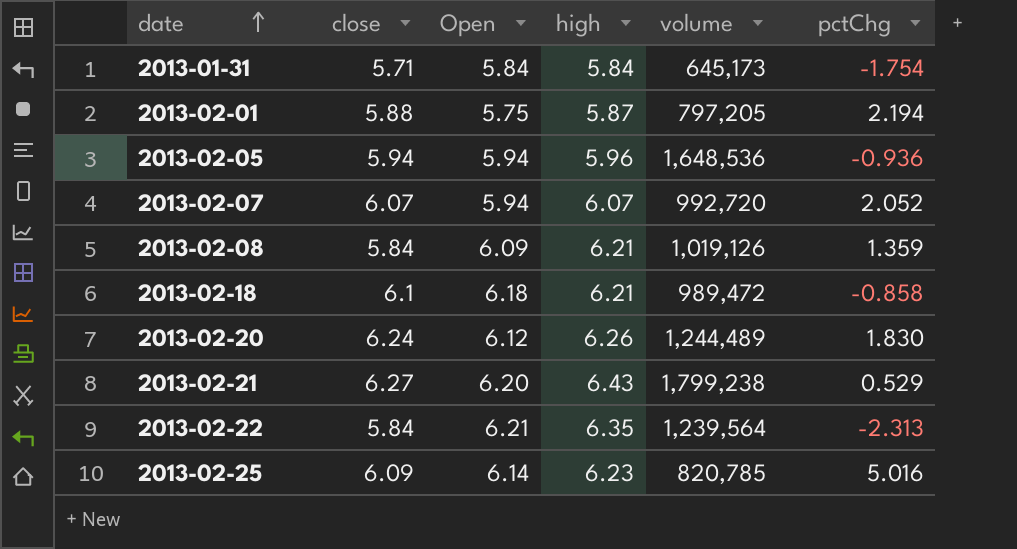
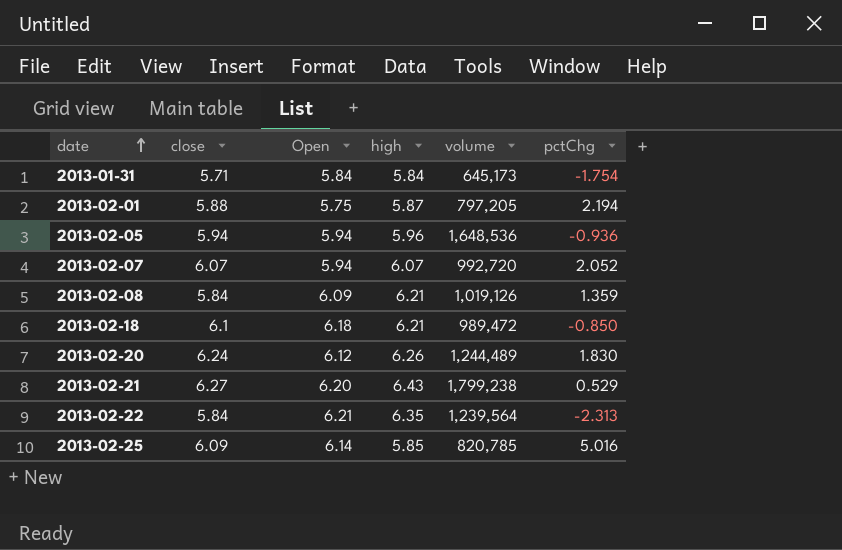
2013-02-18 | pctChg: -0.858 -> -0.850
2013-02-25 | high: 6.23 -> 5.85

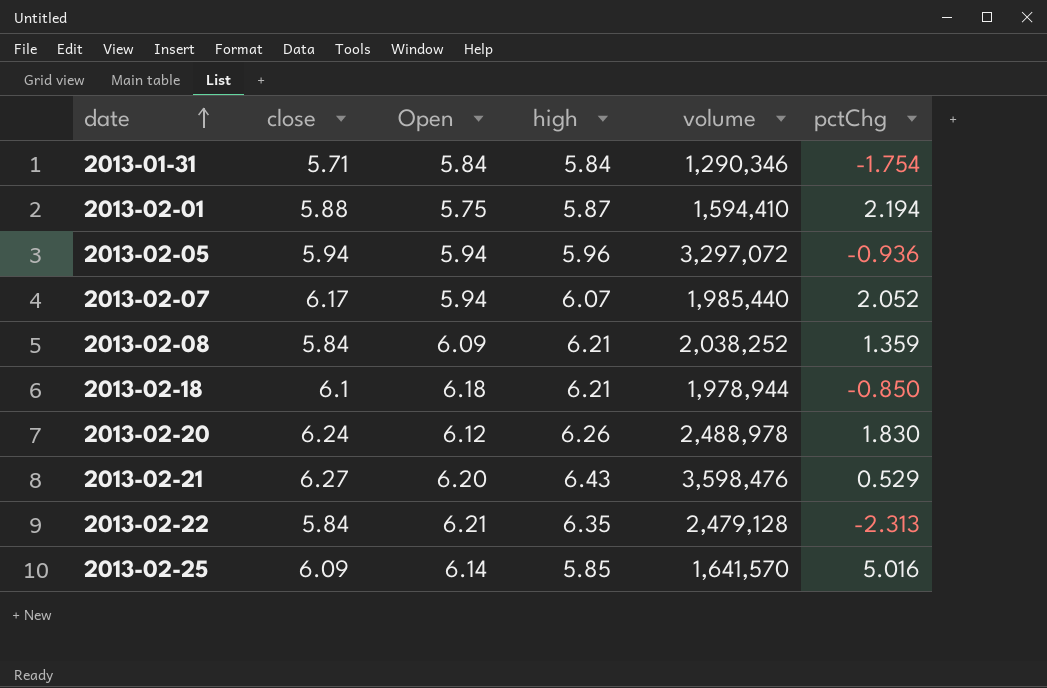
2013-01-31 | volume: 645,173 -> 1,290,346
2013-02-01 | volume: 797,205 -> 1,594,410
2013-02-05 | volume: 1,648,536 -> 3,297,072
2013-02-07 | close: 6.07 -> 6.17
2013-02-07 | volume: 992,720 -> 1,985,440
2013-02-08 | volume: 1,019,126 -> 2,038,252
2013-02-18 | volume: 989,472 -> 1,978,944
2013-02-20 | volume: 1,244,489 -> 2,488,978
2013-02-21 | volume: 1,799,238 -> 3,598,476
2013-02-22 | volume: 1,239,564 -> 2,479,128
2013-02-25 | volume: 820,785 -> 1,641,570

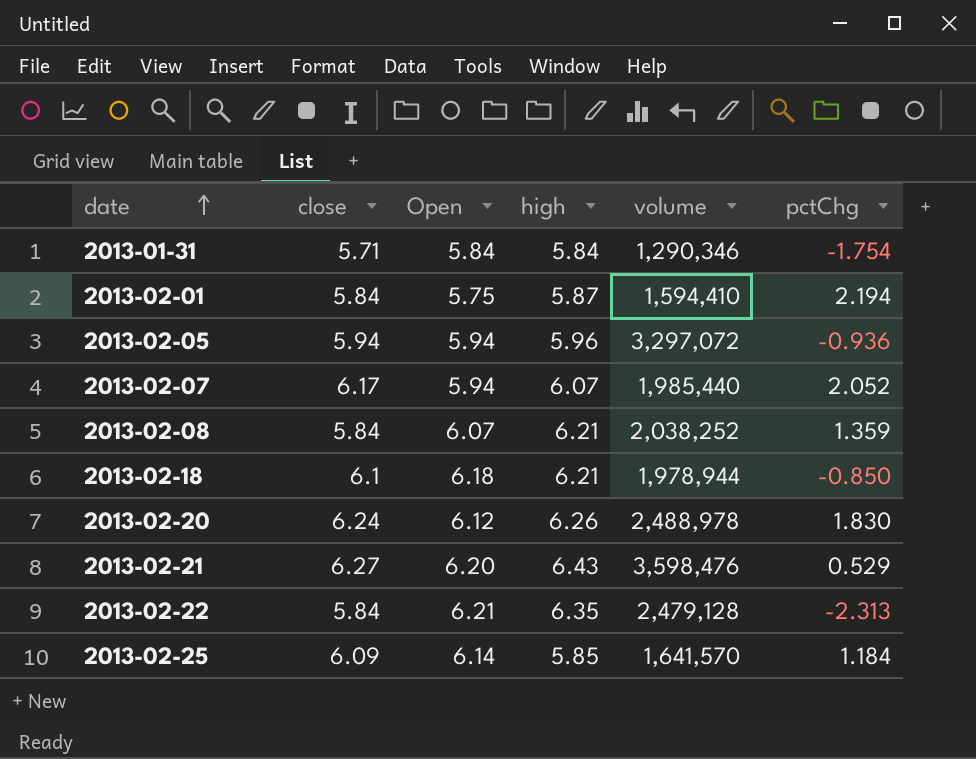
2013-02-01 | close: 5.88 -> 5.84
2013-02-08 | Open: 6.09 -> 6.07
2013-02-25 | pctChg: 5.016 -> 1.184

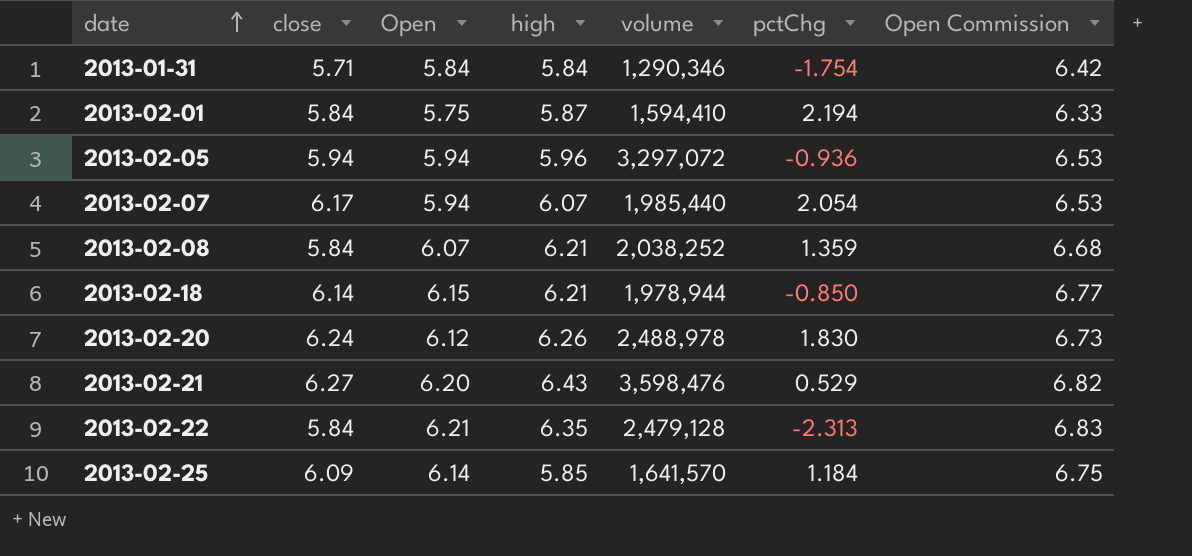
column Open Commission | formula: none -> [Open] * 1.1
2013-02-07 | pctChg: 2.052 -> 2.054
2013-02-18 | close: 6.1 -> 6.14
2013-02-18 | Open: 6.18 -> 6.15

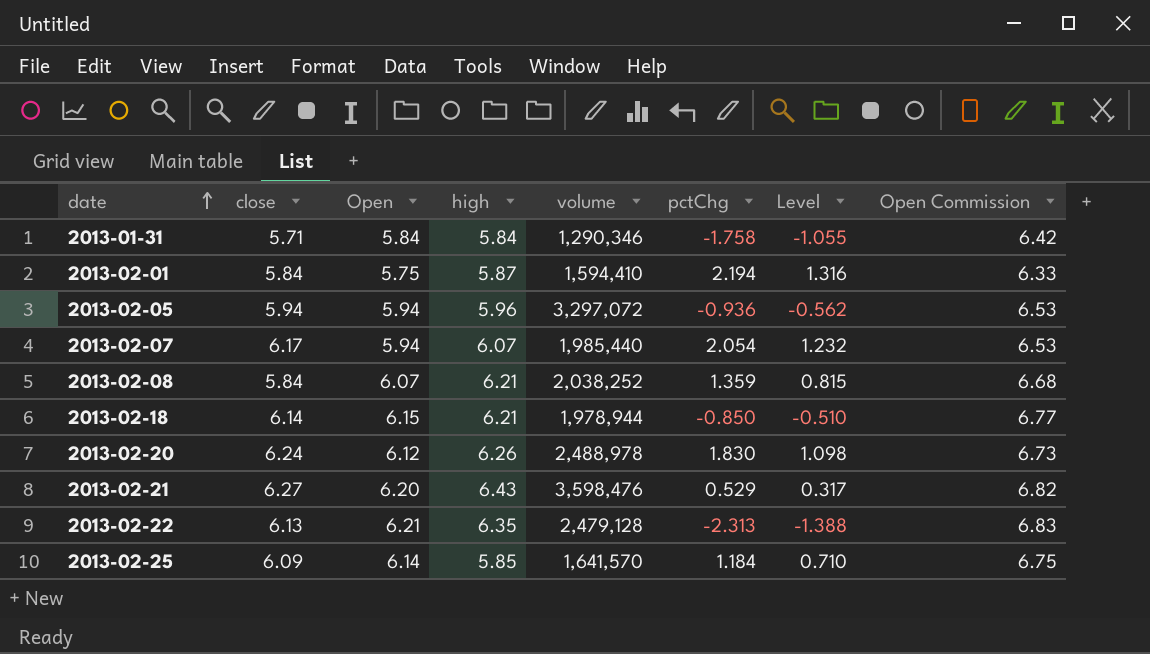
column Level | formula: none -> [pctChg] * 0.6
2013-01-31 | pctChg: -1.754 -> -1.758
2013-02-22 | close: 5.84 -> 6.13

